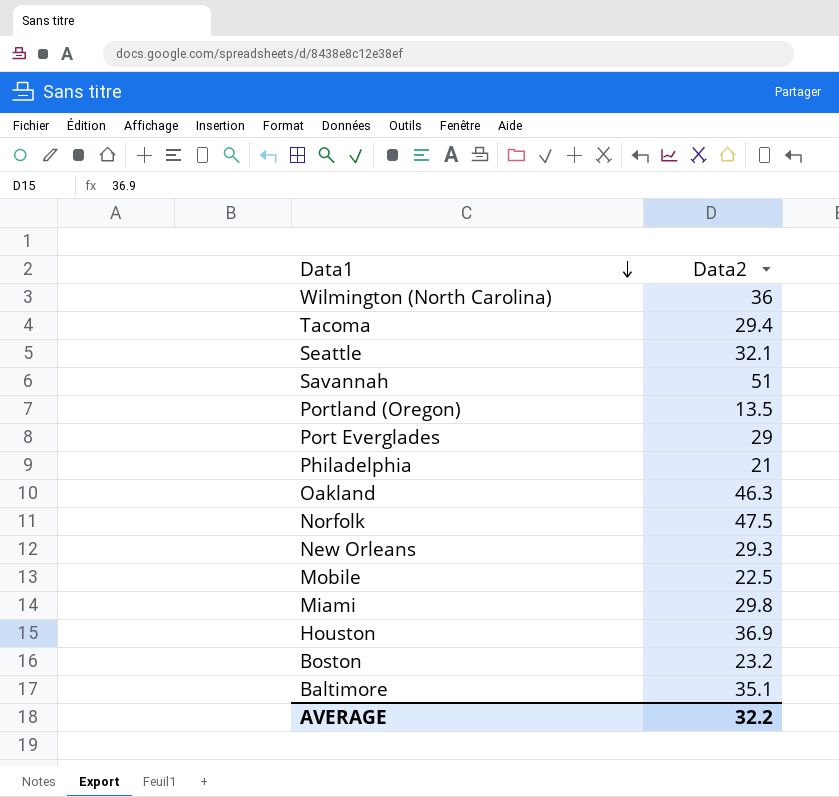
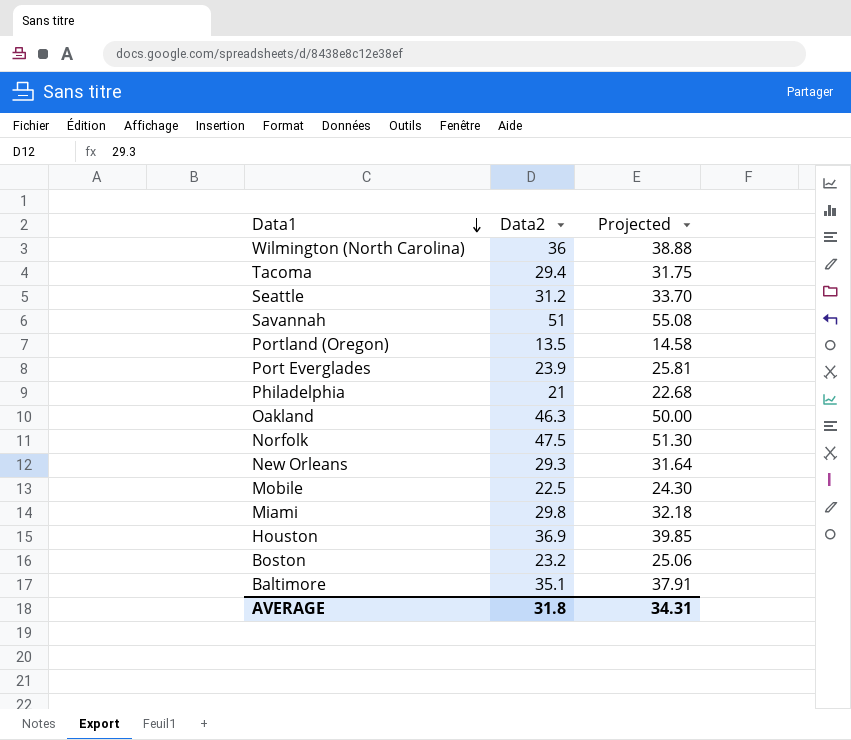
column Projected | formula: none -> [Data2] * 1.08
Seattle | Data2: 32.1 -> 31.2
Port Everglades | Data2: 29 -> 23.9
AVERAGE | Data2: 32.2 -> 31.8

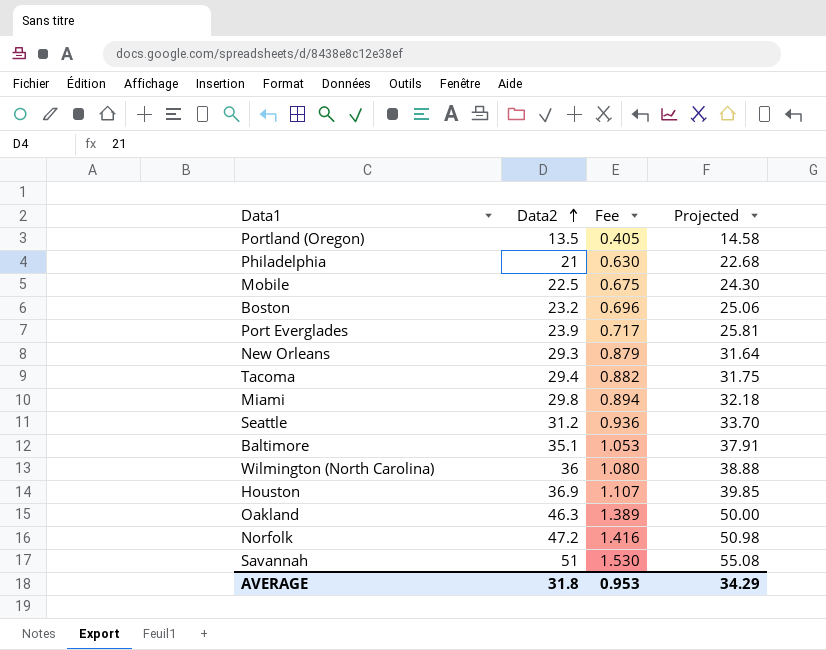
row order: Data1 descending -> Data2 ascending
column Fee | formula: none -> [Data2] * 0.03
Norfolk | Data2: 47.5 -> 47.2
Norfolk | Projected: 51.30 -> 50.98
AVERAGE | Projected: 34.31 -> 34.29

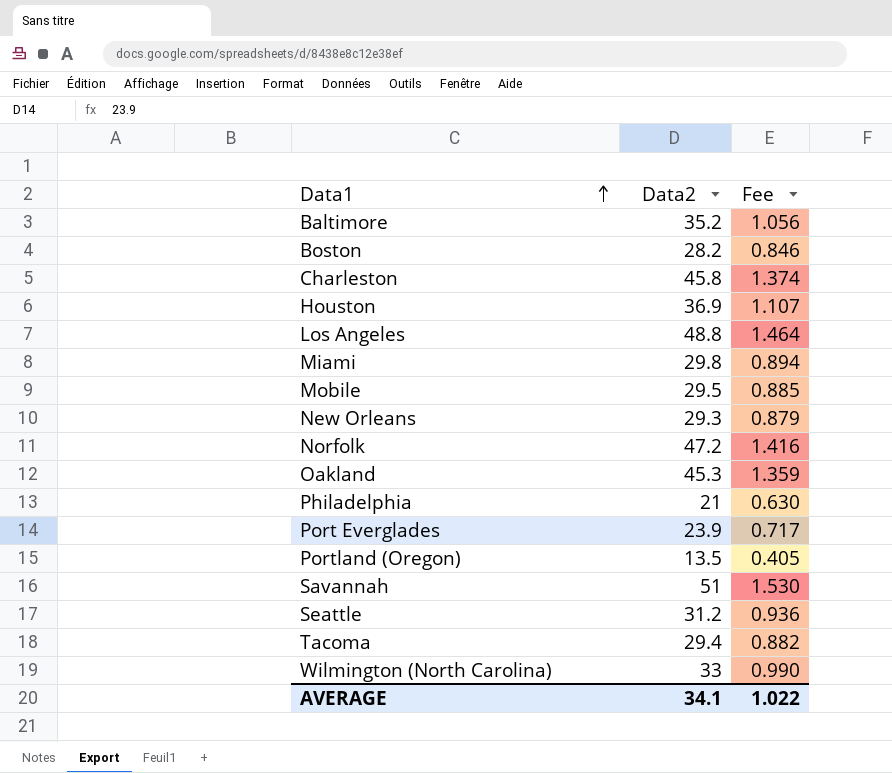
row order: Data2 ascending -> Data1 ascending
column Projected | formula: [Data2] * 1.08 -> none
Baltimore | Data2: 35.1 -> 35.2
Baltimore | Fee: 1.053 -> 1.056
Boston | Data2: 23.2 -> 28.2
Boston | Fee: 0.696 -> 0.846
row Charleston: none -> 45.8 | 1.374
row Los Angeles: none -> 48.8 | 1.464
Mobile | Data2: 22.5 -> 29.5
Mobile | Fee: 0.675 -> 0.885
Oakland | Data2: 46.3 -> 45.3
Oakland | Fee: 1.389 -> 1.359
Wilmington (North Carolina) | Data2: 36 -> 33
Wilmington (North Carolina) | Fee: 1.080 -> 0.990
AVERAGE | Data2: 31.8 -> 34.1
AVERAGE | Fee: 0.953 -> 1.022

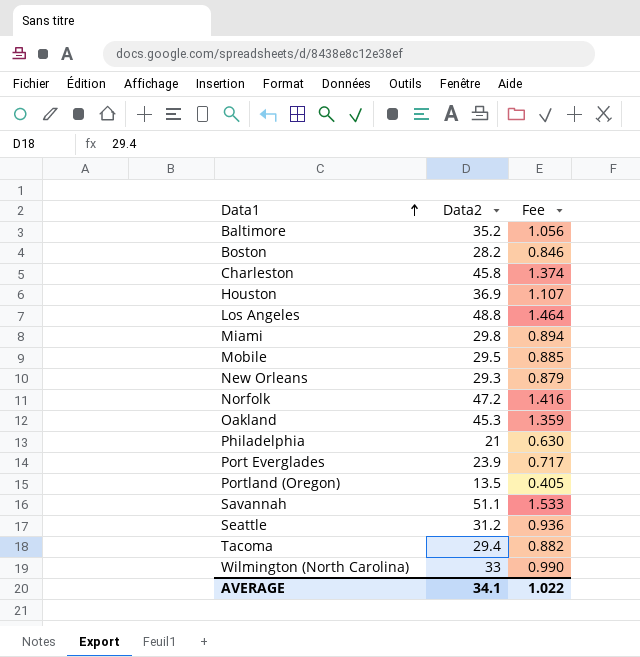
Savannah | Data2: 51 -> 51.1
Savannah | Fee: 1.530 -> 1.533

